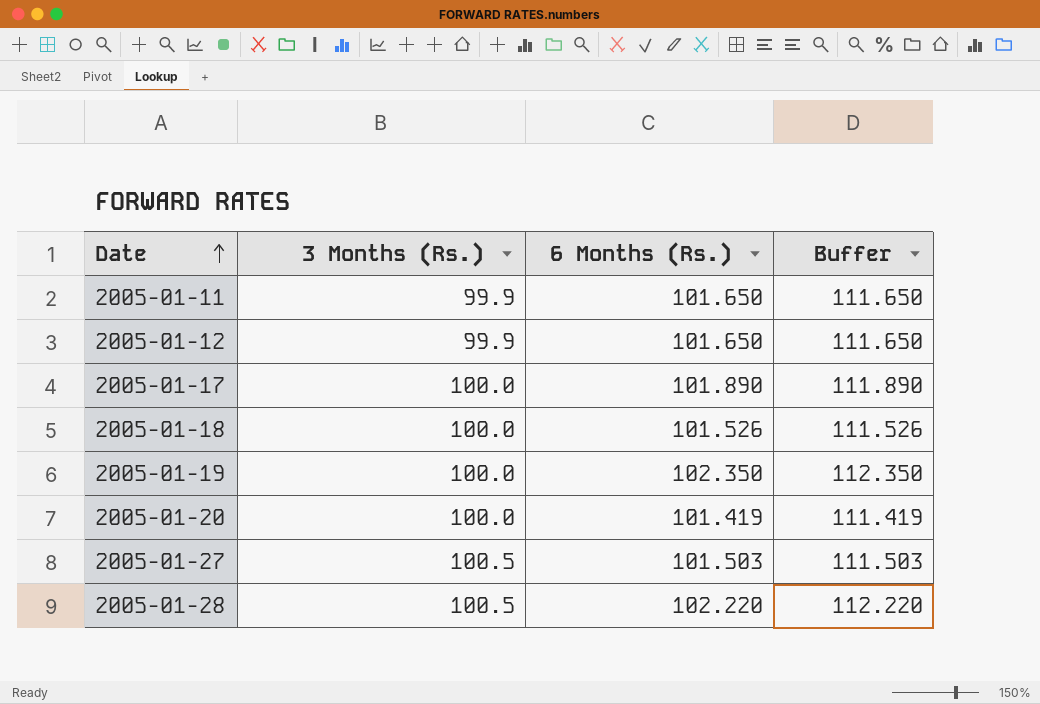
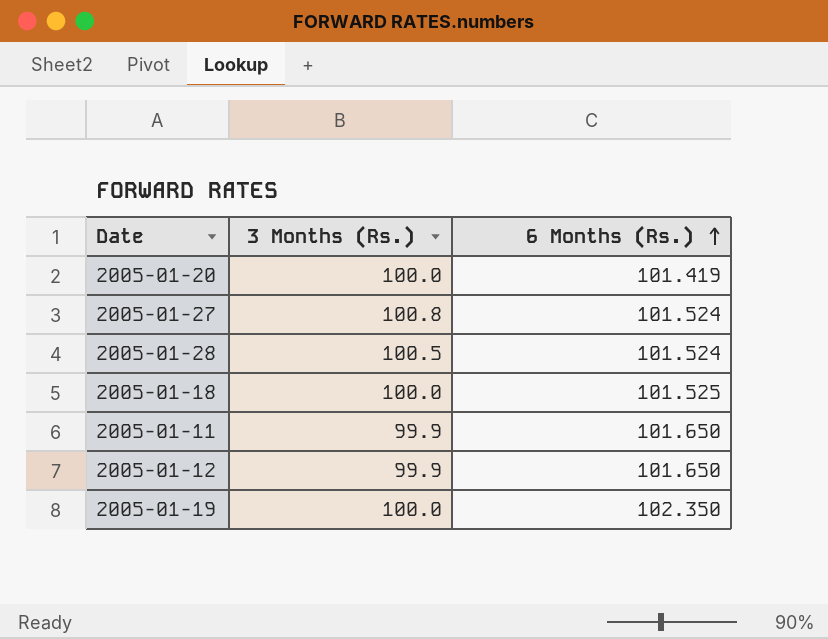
row order: Date ascending -> 6 Months (Rs.) ascending
column Buffer | formula: [6 Months (Rs.)] + 10 -> none
row 2005-01-17: 100.0 | 101.890 | 111.890 -> none
2005-01-27 | 3 Months (Rs.): 100.5 -> 100.8
2005-01-27 | 6 Months (Rs.): 101.503 -> 101.524
2005-01-28 | 6 Months (Rs.): 102.220 -> 101.524
2005-01-18 | 6 Months (Rs.): 101.526 -> 101.525

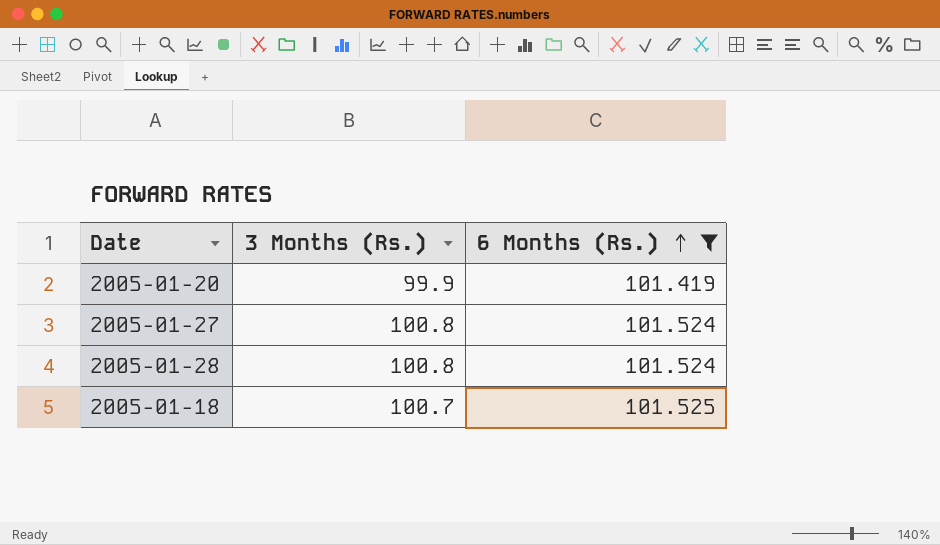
filter: none -> 6 Months (Rs.) <= 101.525
2005-01-20 | 3 Months (Rs.): 100.0 -> 99.9
2005-01-28 | 3 Months (Rs.): 100.5 -> 100.8
2005-01-18 | 3 Months (Rs.): 100.0 -> 100.7

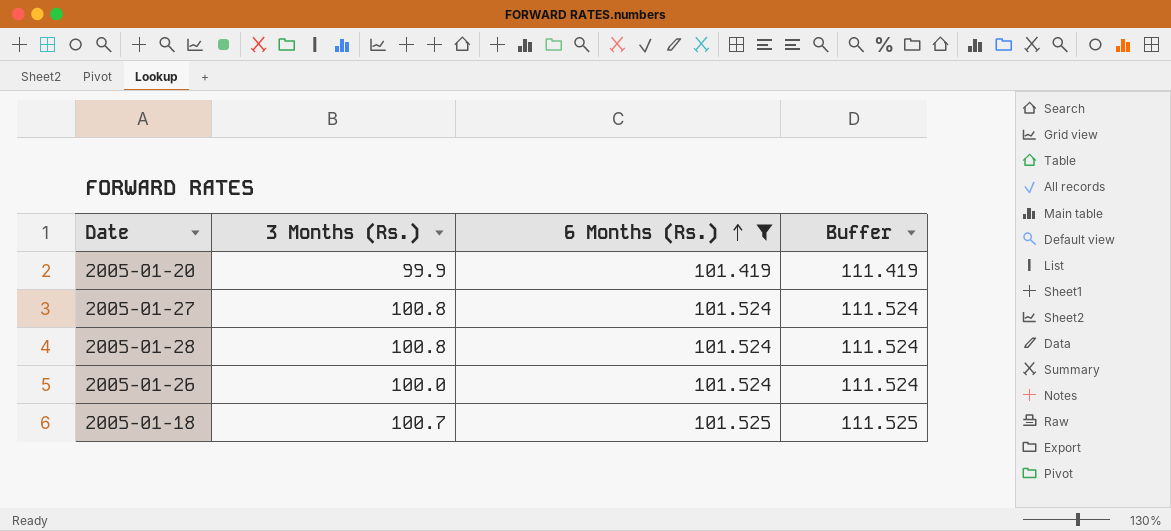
column Buffer | formula: none -> [6 Months (Rs.)] + 10
row 2005-01-26: none -> 100.0 | 101.524 | 111.524

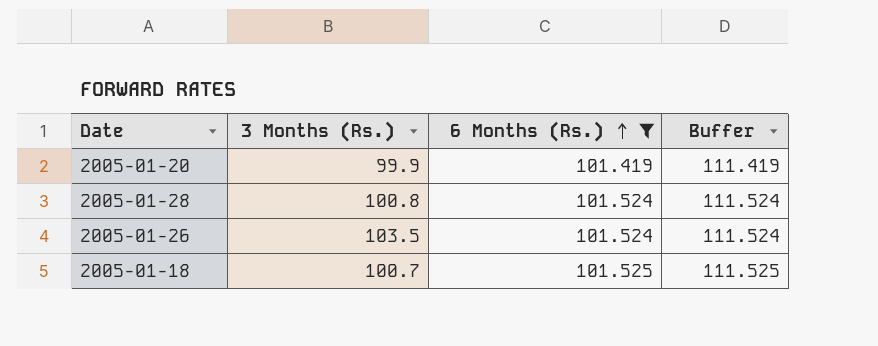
row 2005-01-27: 100.8 | 101.524 | 111.524 -> none
2005-01-26 | 3 Months (Rs.): 100.0 -> 103.5

